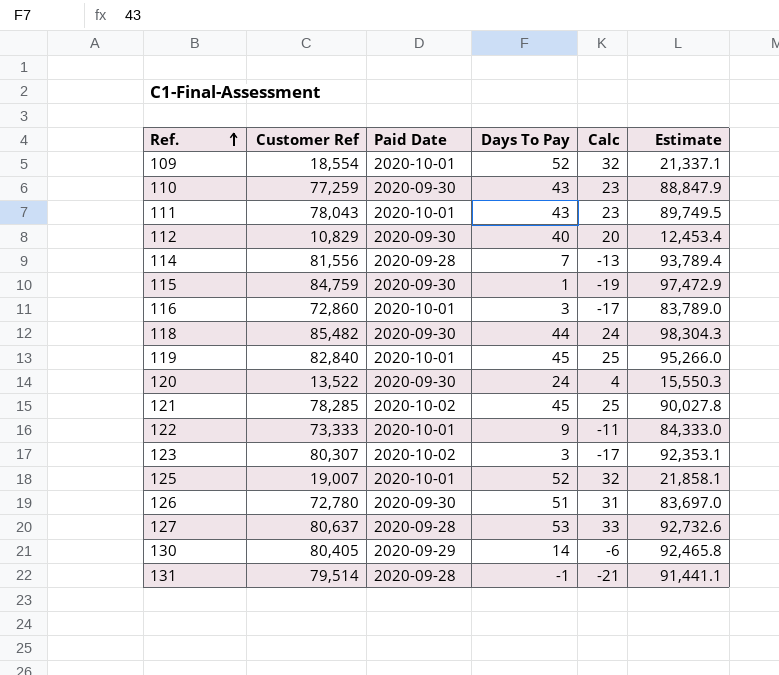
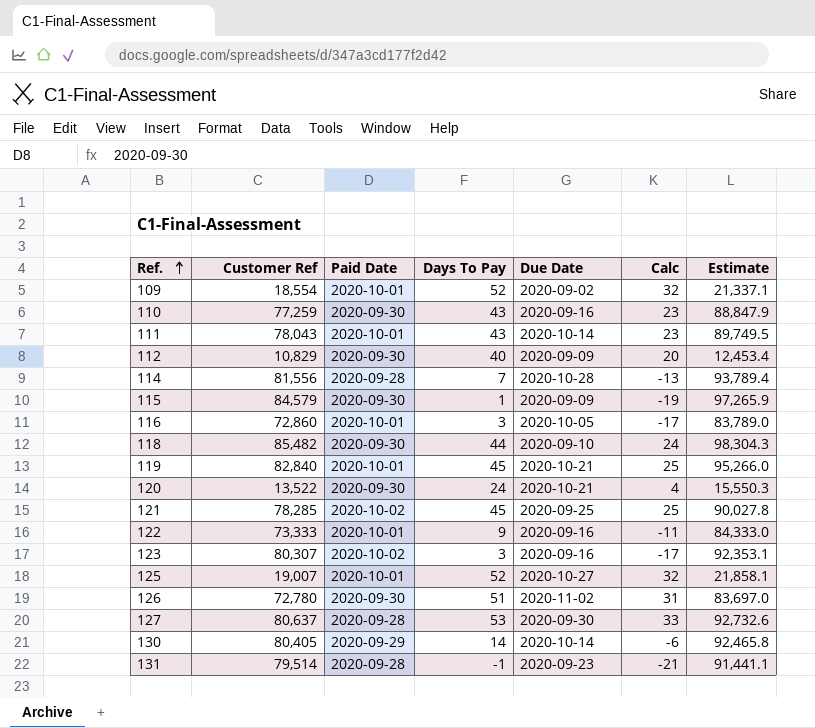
column Due Date | position: none -> 5
115 | Customer Ref: 84,759 -> 84,579
115 | Estimate: 97,472.9 -> 97,265.9

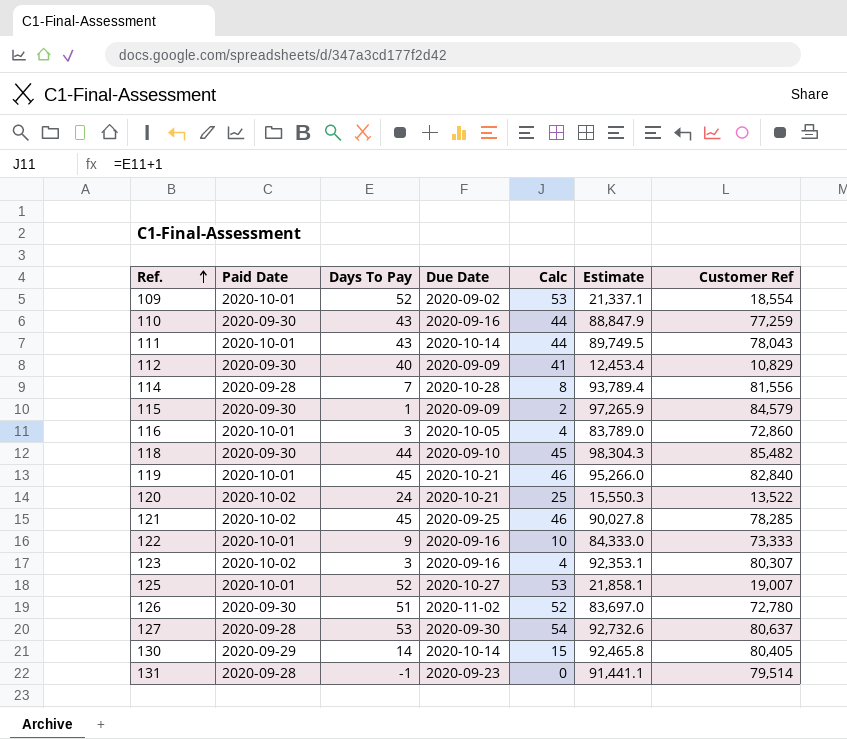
column Calc | formula: [Days To Pay] - 20 -> [Days To Pay] + 1
column Customer Ref | position: 2 -> 7
120 | Paid Date: 2020-09-30 -> 2020-10-02

